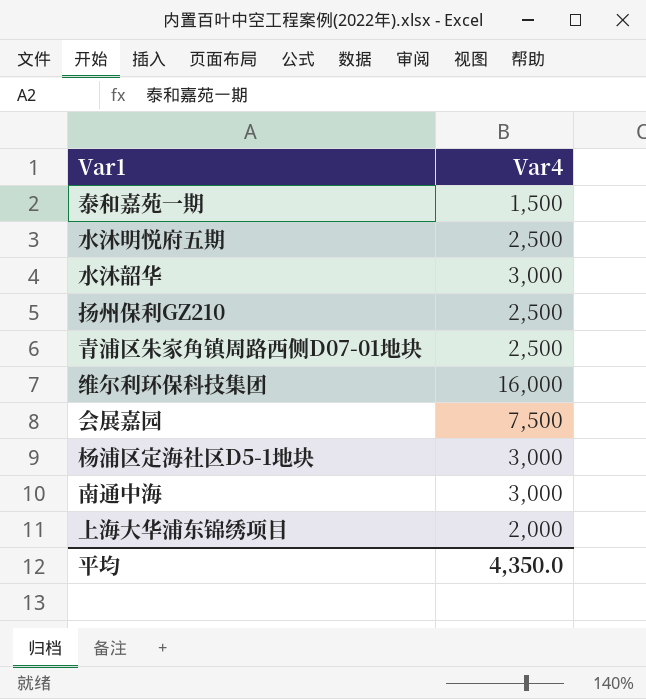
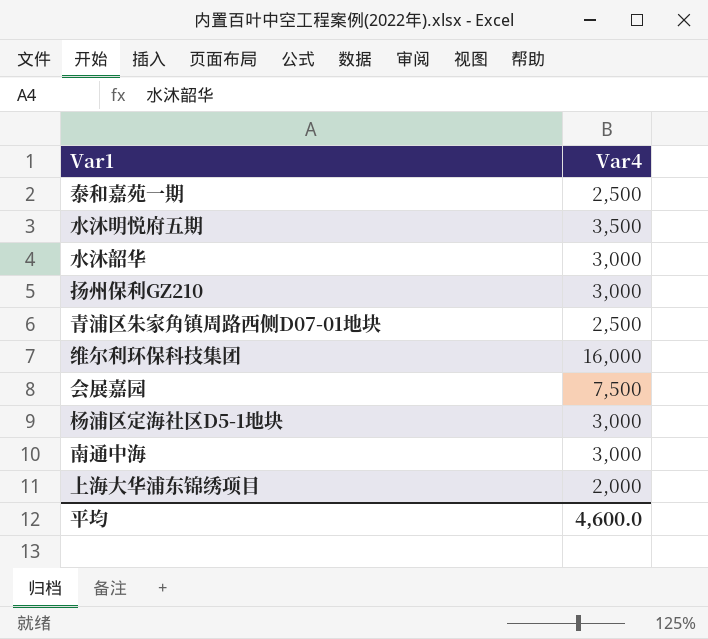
泰和嘉苑一期 | Var4: 1,500 -> 2,500
水沐明悦府五期 | Var4: 2,500 -> 3,500
扬州保利GZ210 | Var4: 2,500 -> 3,000
平均 | Var4: 4,350.0 -> 4,600.0

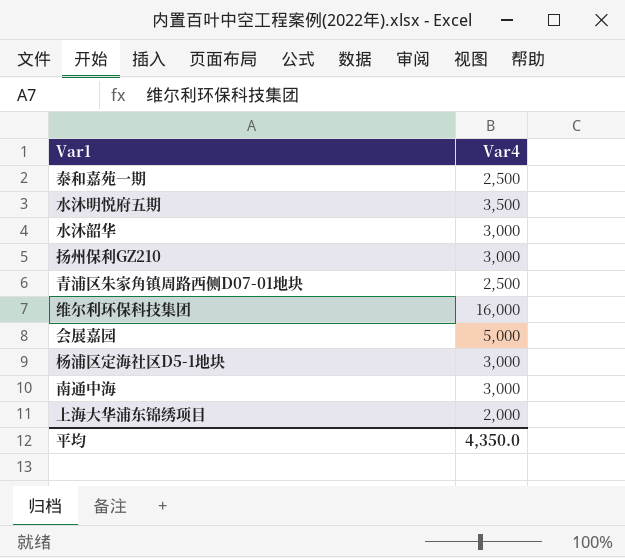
会展嘉园 | Var4: 7,500 -> 5,000
平均 | Var4: 4,600.0 -> 4,350.0

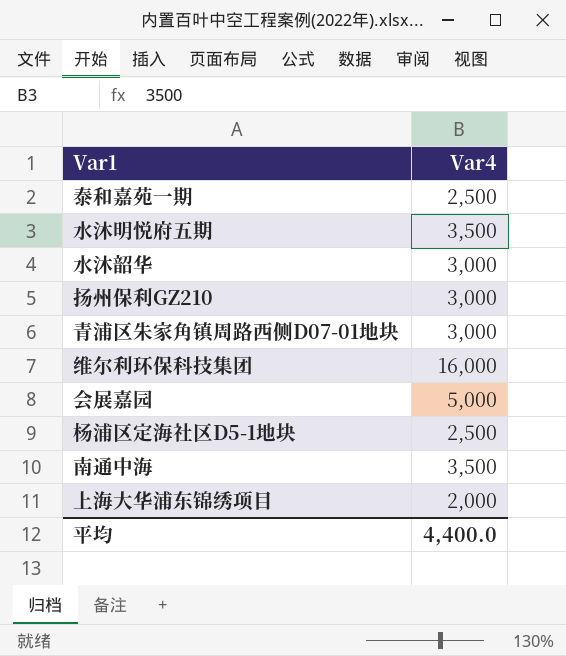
青浦区朱家角镇周路西侧D07-01地块 | Var4: 2,500 -> 3,000
杨浦区定海社区D5-1地块 | Var4: 3,000 -> 2,500
南通中海 | Var4: 3,000 -> 3,500
平均 | Var4: 4,350.0 -> 4,400.0

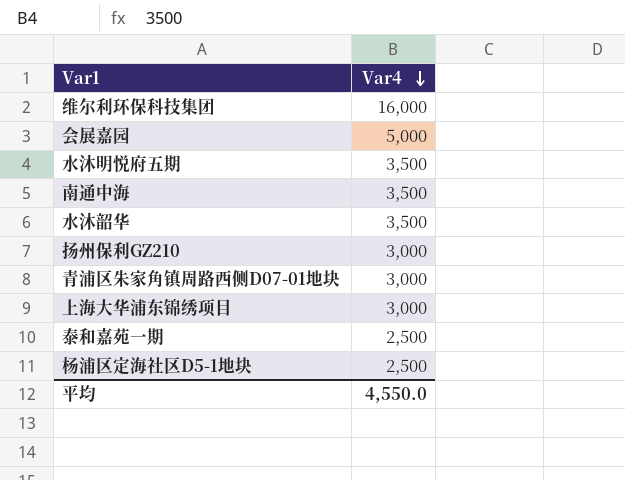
row order: none -> Var4 descending
水沐韶华 | Var4: 3,000 -> 3,500
上海大华浦东锦绣项目 | Var4: 2,000 -> 3,000
平均 | Var4: 4,400.0 -> 4,550.0

